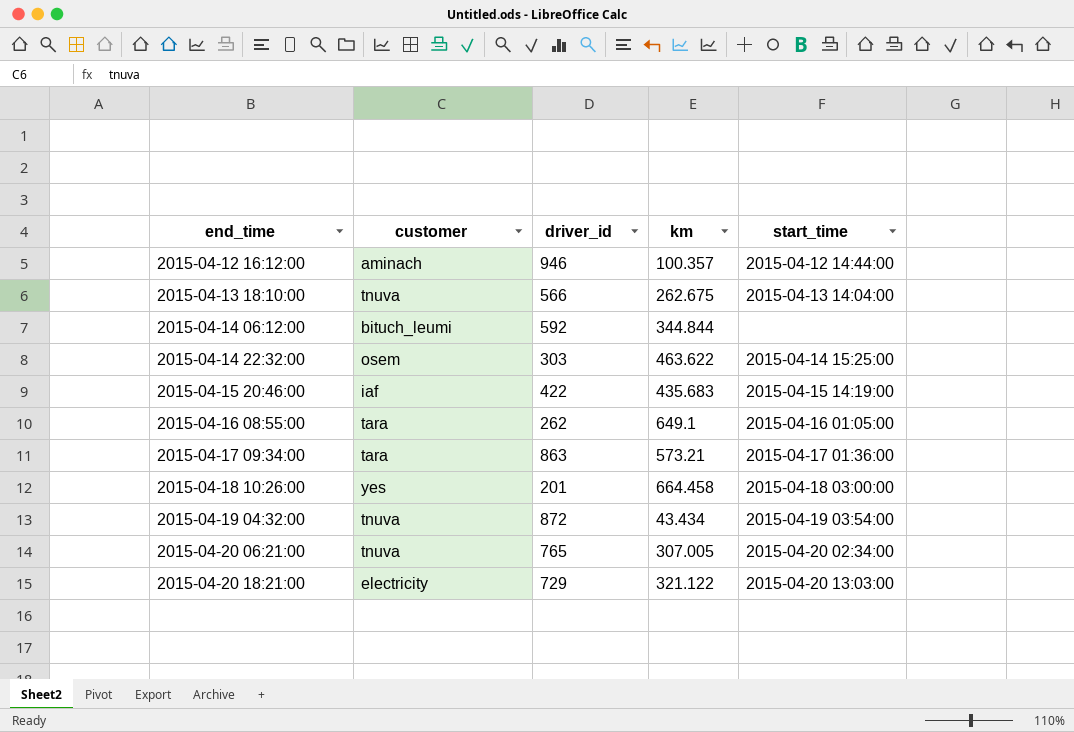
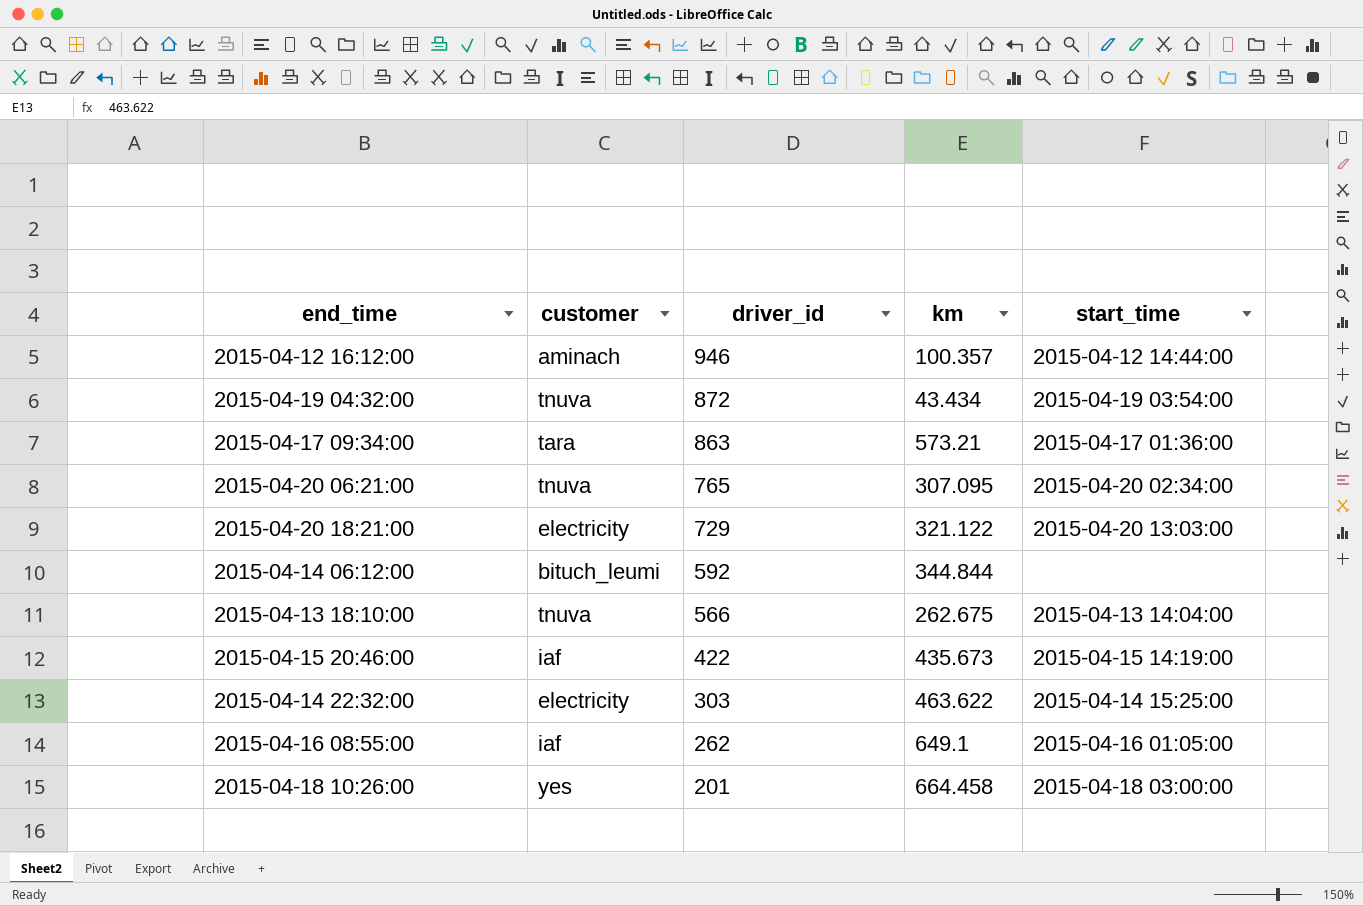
row order: end_time ascending -> driver_id descending
2015-04-20 06:21:00 | km: 307.005 -> 307.095
2015-04-15 20:46:00 | km: 435.683 -> 435.673
2015-04-14 22:32:00 | customer: osem -> electricity
2015-04-16 08:55:00 | customer: tara -> iaf

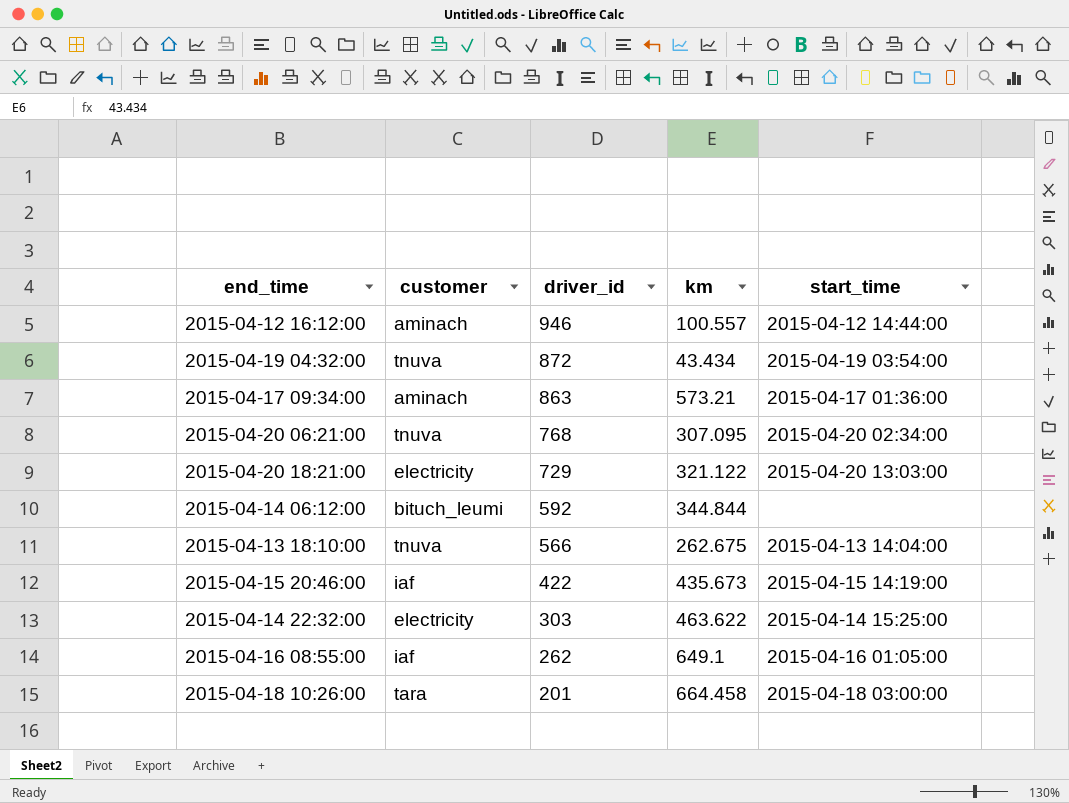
2015-04-12 16:12:00 | km: 100.357 -> 100.557
2015-04-17 09:34:00 | customer: tara -> aminach
2015-04-20 06:21:00 | driver_id: 765 -> 768
2015-04-18 10:26:00 | customer: yes -> tara

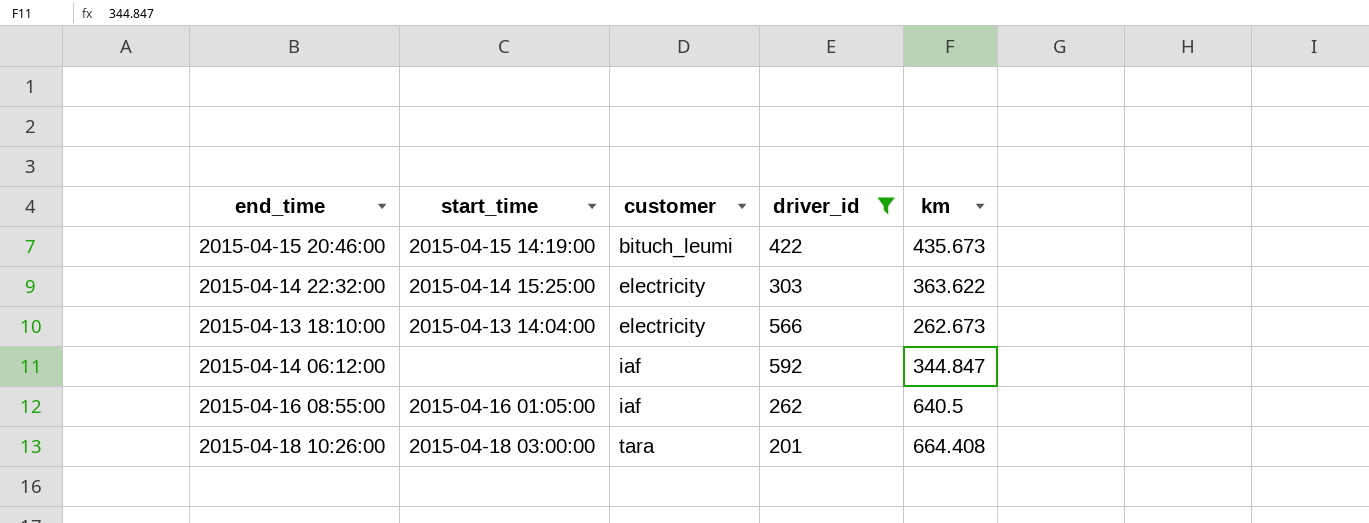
filter: none -> driver_id <= 592
row order: driver_id descending -> customer ascending
column start_time | position: 5 -> 2
2015-04-15 20:46:00 | customer: iaf -> bituch_leumi
2015-04-14 22:32:00 | km: 463.622 -> 363.622
2015-04-13 18:10:00 | customer: tnuva -> electricity
2015-04-13 18:10:00 | km: 262.675 -> 262.673
2015-04-14 06:12:00 | customer: bituch_leumi -> iaf
2015-04-14 06:12:00 | km: 344.844 -> 344.847
2015-04-16 08:55:00 | km: 649.1 -> 640.5
2015-04-18 10:26:00 | km: 664.458 -> 664.408

